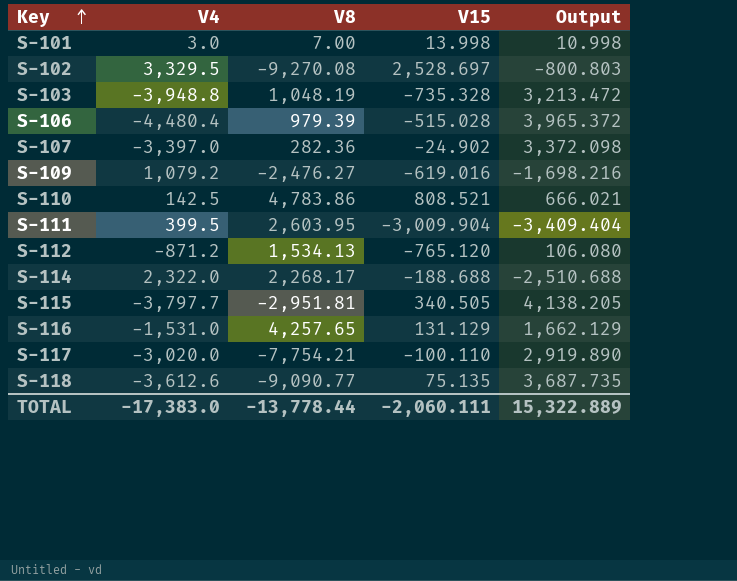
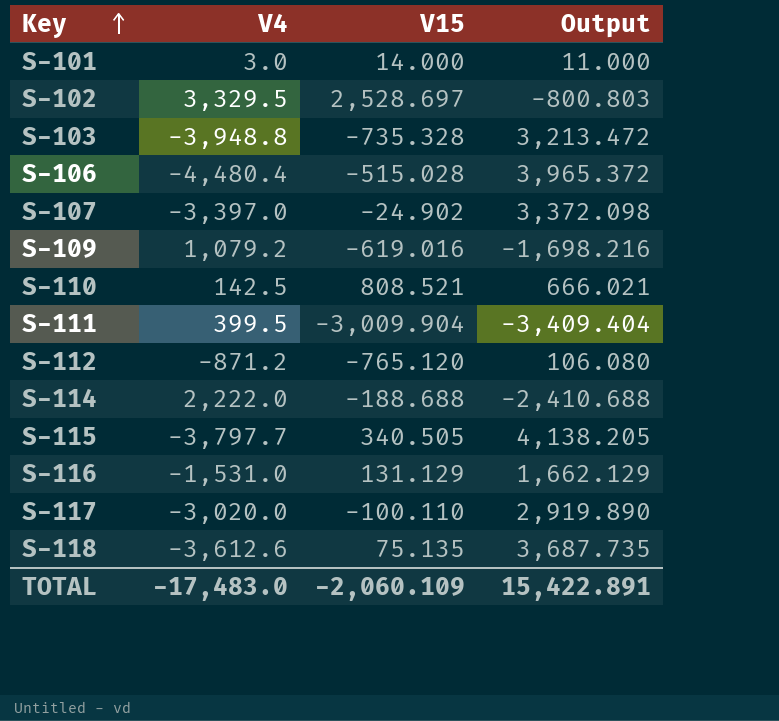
column V8 | position: 3 -> none
S-101 | V15: 13.998 -> 14.000
S-101 | Output: 10.998 -> 11.000
S-114 | V4: 2,322.0 -> 2,222.0
S-114 | Output: -2,510.688 -> -2,410.688
TOTAL | V4: -17,383.0 -> -17,483.0
TOTAL | V15: -2,060.111 -> -2,060.109
TOTAL | Output: 15,322.889 -> 15,422.891

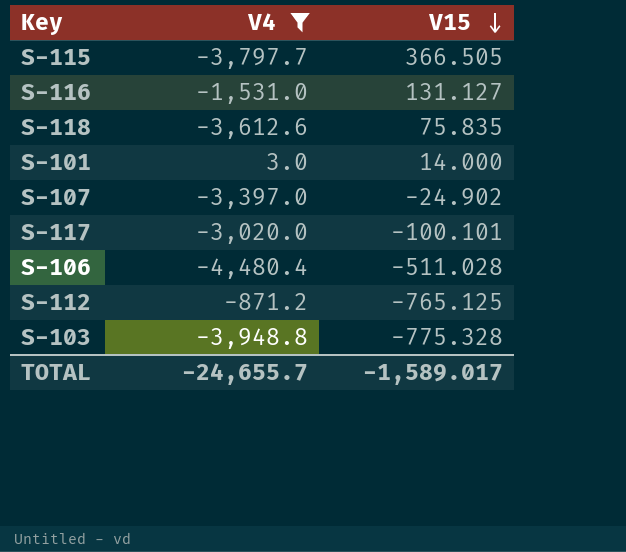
filter: none -> V4 <= 3.0
row order: Key ascending -> V15 descending
column Output | formula: [V15] - [V4] -> none
S-115 | V15: 340.505 -> 366.505
S-116 | V15: 131.129 -> 131.127
S-118 | V15: 75.135 -> 75.835
S-117 | V15: -100.110 -> -100.101
S-106 | V15: -515.028 -> -511.028
S-112 | V15: -765.120 -> -765.125
S-103 | V15: -735.328 -> -775.328
TOTAL | V4: -17,483.0 -> -24,655.7
TOTAL | V15: -2,060.109 -> -1,589.017

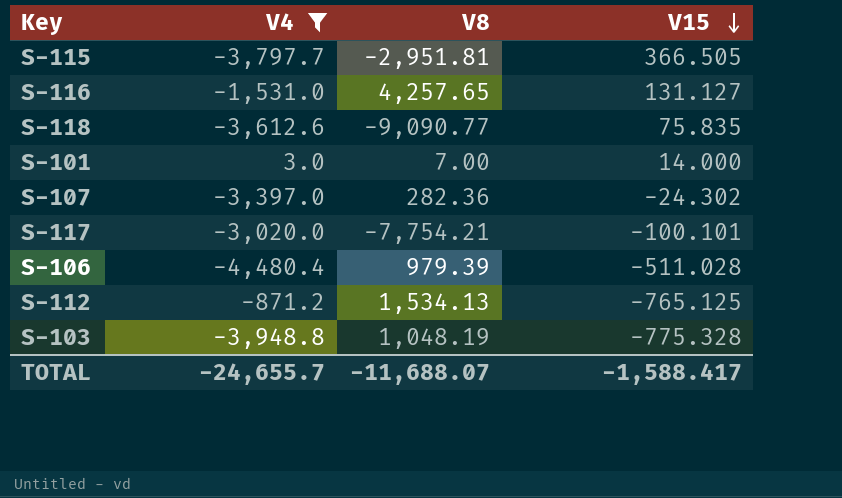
column V8 | position: none -> 3
S-107 | V15: -24.902 -> -24.302
TOTAL | V15: -1,589.017 -> -1,588.417

